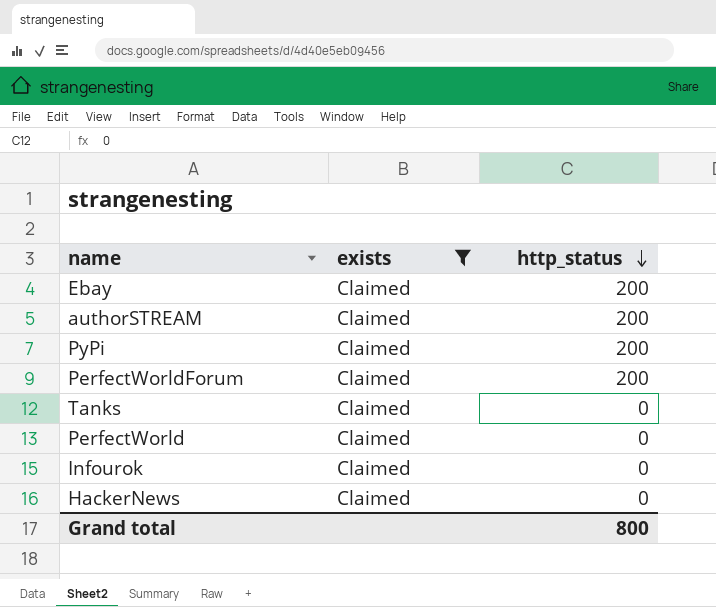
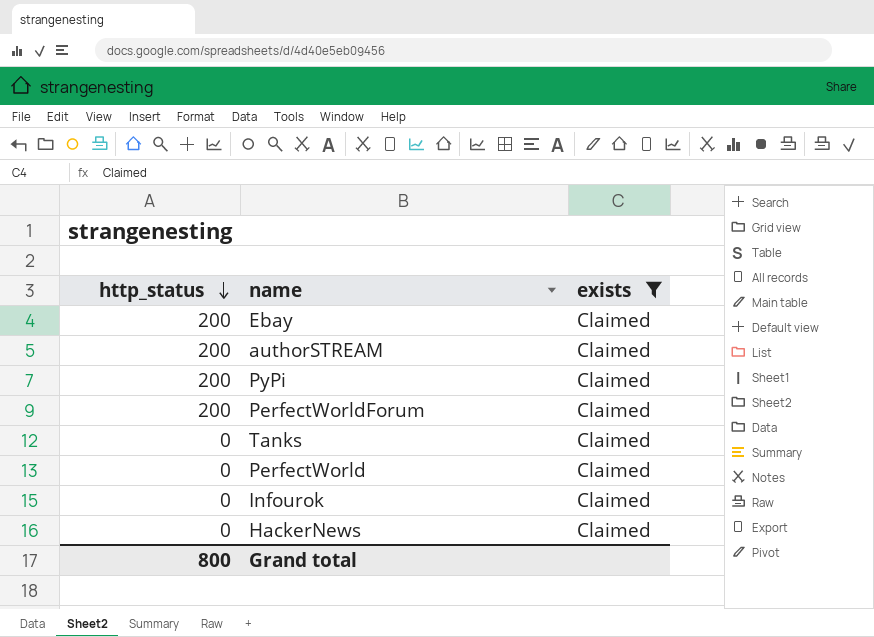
column http_status | position: 3 -> 1

